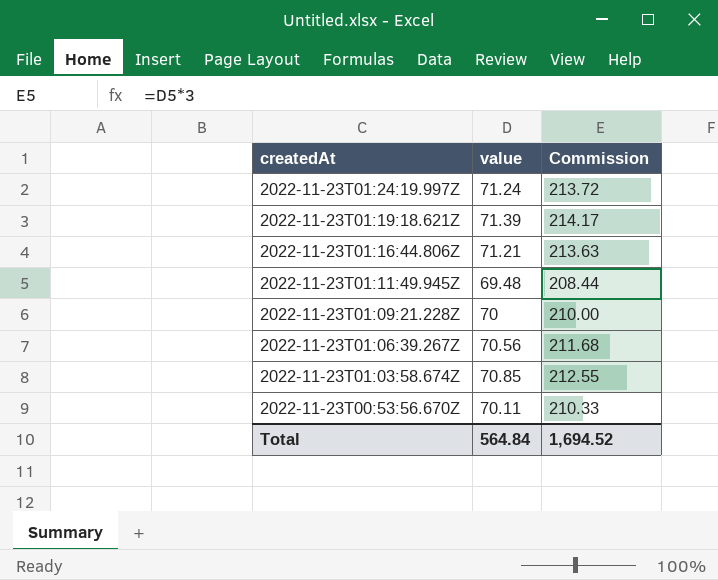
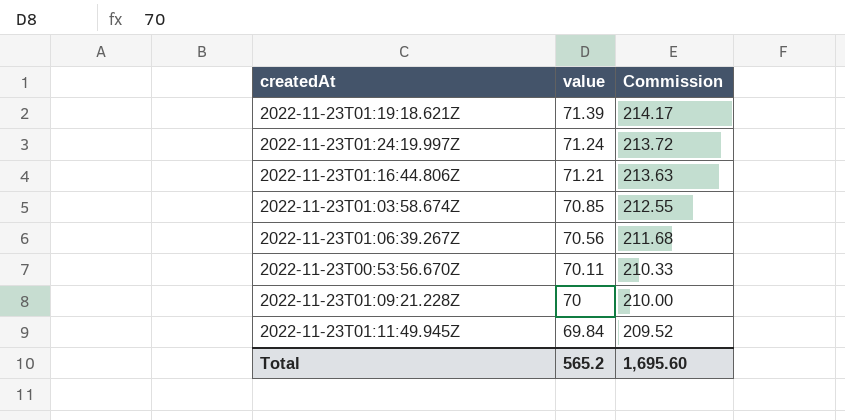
row order: createdAt descending -> value descending
2022-11-23T01:11:49.945Z | value: 69.48 -> 69.84
2022-11-23T01:11:49.945Z | Commission: 208.44 -> 209.52
Total | value: 564.84 -> 565.2
Total | Commission: 1,694.52 -> 1,695.60

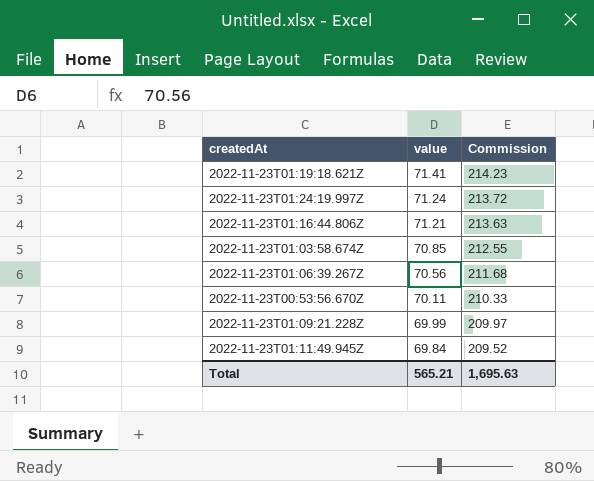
2022-11-23T01:19:18.621Z | value: 71.39 -> 71.41
2022-11-23T01:19:18.621Z | Commission: 214.17 -> 214.23
2022-11-23T01:09:21.228Z | value: 70 -> 69.99
2022-11-23T01:09:21.228Z | Commission: 210.00 -> 209.97
Total | value: 565.2 -> 565.21
Total | Commission: 1,695.60 -> 1,695.63

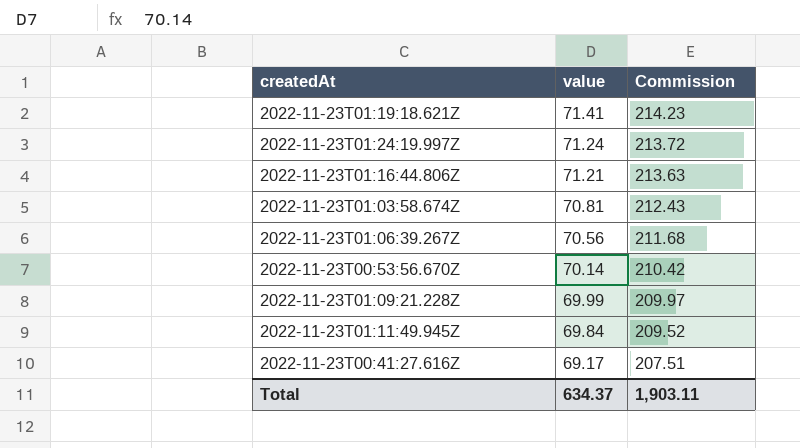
2022-11-23T01:03:58.674Z | value: 70.85 -> 70.81
2022-11-23T01:03:58.674Z | Commission: 212.55 -> 212.43
2022-11-23T00:53:56.670Z | value: 70.11 -> 70.14
2022-11-23T00:53:56.670Z | Commission: 210.33 -> 210.42
row 2022-11-23T00:41:27.616Z: none -> 69.17 | 207.51
Total | value: 565.21 -> 634.37
Total | Commission: 1,695.63 -> 1,903.11

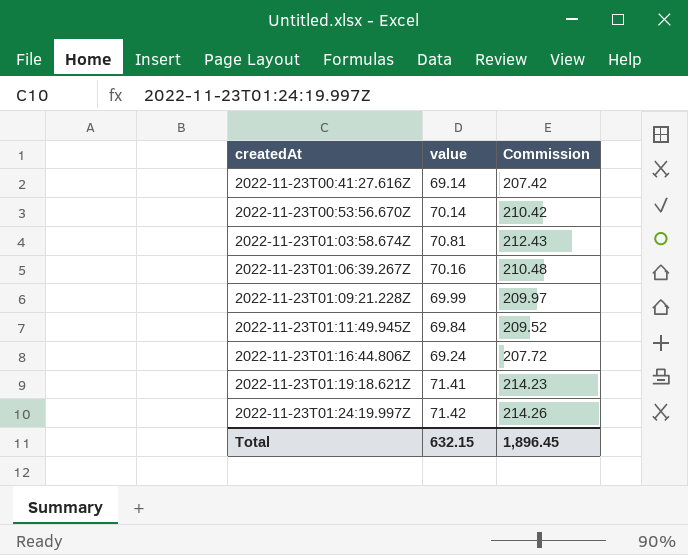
row order: value descending -> createdAt ascending
2022-11-23T00:41:27.616Z | value: 69.17 -> 69.14
2022-11-23T00:41:27.616Z | Commission: 207.51 -> 207.42
2022-11-23T01:06:39.267Z | value: 70.56 -> 70.16
2022-11-23T01:06:39.267Z | Commission: 211.68 -> 210.48
2022-11-23T01:16:44.806Z | value: 71.21 -> 69.24
2022-11-23T01:16:44.806Z | Commission: 213.63 -> 207.72
2022-11-23T01:24:19.997Z | value: 71.24 -> 71.42
2022-11-23T01:24:19.997Z | Commission: 213.72 -> 214.26
Total | value: 634.37 -> 632.15
Total | Commission: 1,903.11 -> 1,896.45

